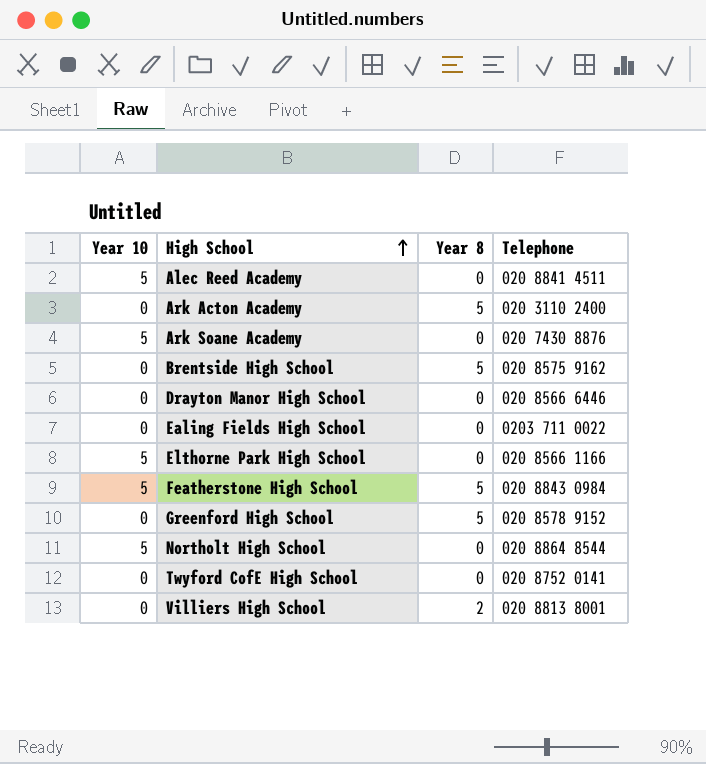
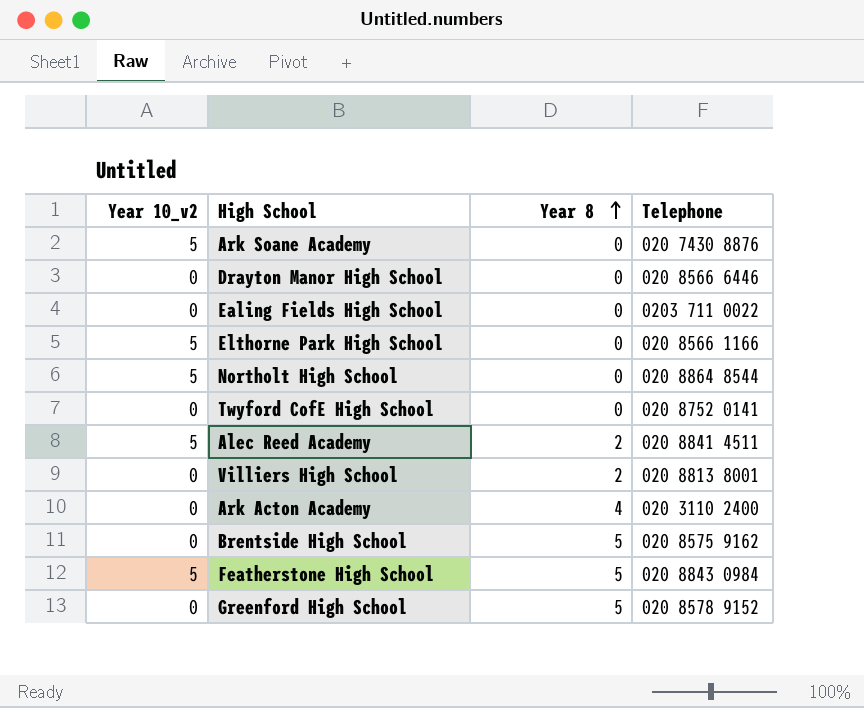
row order: High School ascending -> Year 8 ascending
column name: Year 10 -> Year 10_v2
Alec Reed Academy | Year 8: 0 -> 2
Ark Acton Academy | Year 8: 5 -> 4

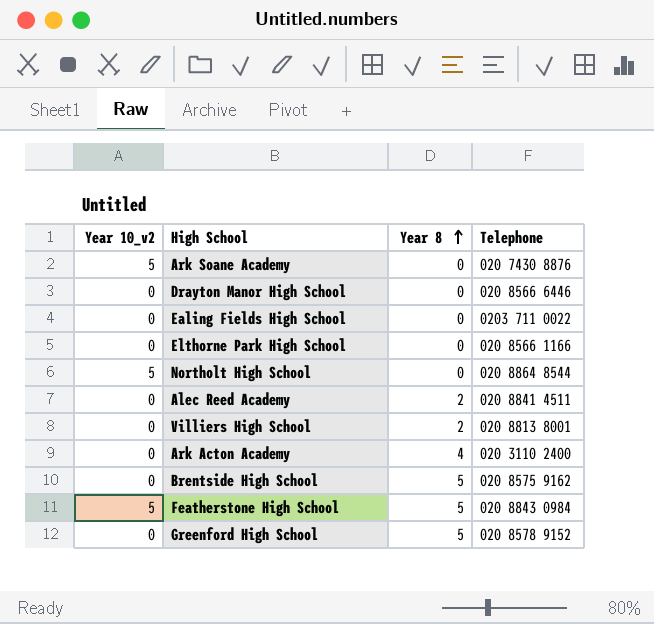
row Twyford CofE High School: 0 | 0 | 020 8752 0141 -> none
Elthorne Park High School | Year 10_v2: 5 -> 0
Alec Reed Academy | Year 10_v2: 5 -> 0

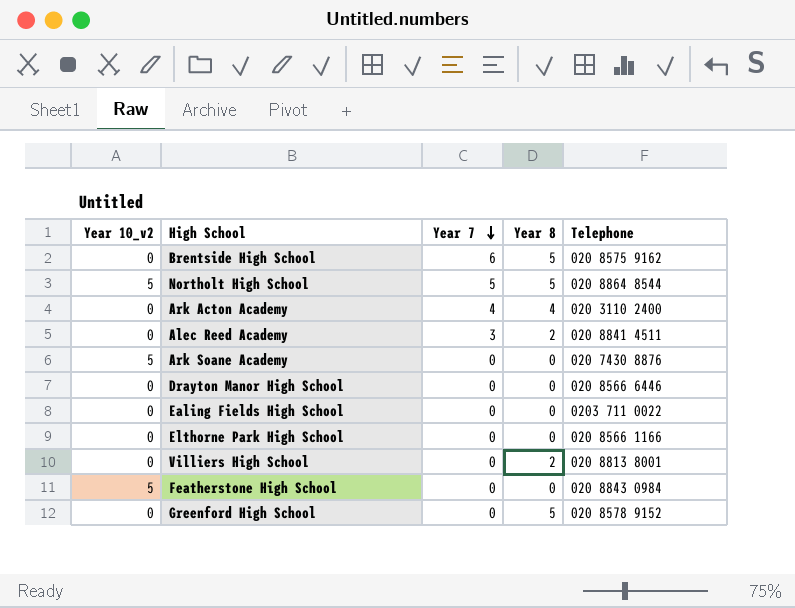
row order: Year 8 ascending -> Year 7 descending
column Year 7 | position: none -> 3
Northolt High School | Year 8: 0 -> 5
Featherstone High School | Year 8: 5 -> 0

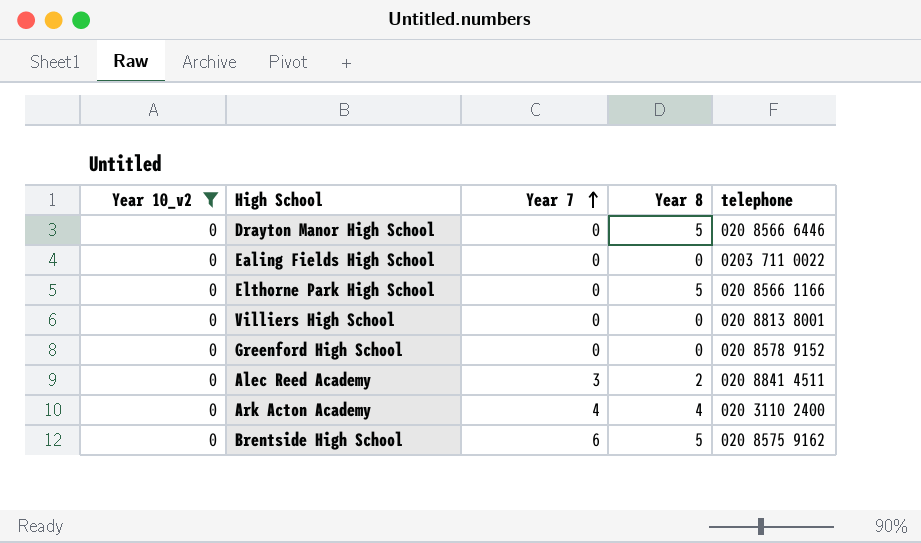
filter: none -> Year 10_v2 = 0
row order: Year 7 descending -> Year 7 ascending
column name: Telephone -> telephone
Drayton Manor High School | Year 8: 0 -> 5
Elthorne Park High School | Year 8: 0 -> 5
Villiers High School | Year 8: 2 -> 0
Greenford High School | Year 8: 5 -> 0

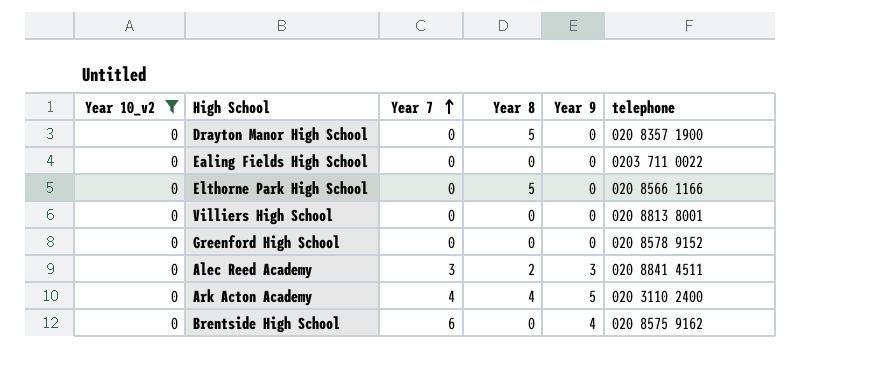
column Year 9 | position: none -> 5
Drayton Manor High School | telephone: 020 8566 6446 -> 020 8357 1900
Brentside High School | Year 8: 5 -> 0

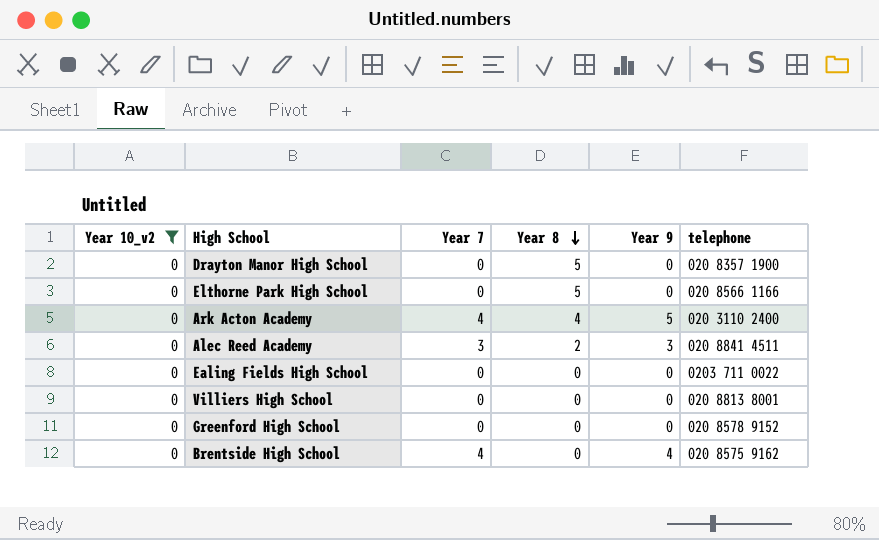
row order: Year 7 ascending -> Year 8 descending
Brentside High School | Year 7: 6 -> 4

